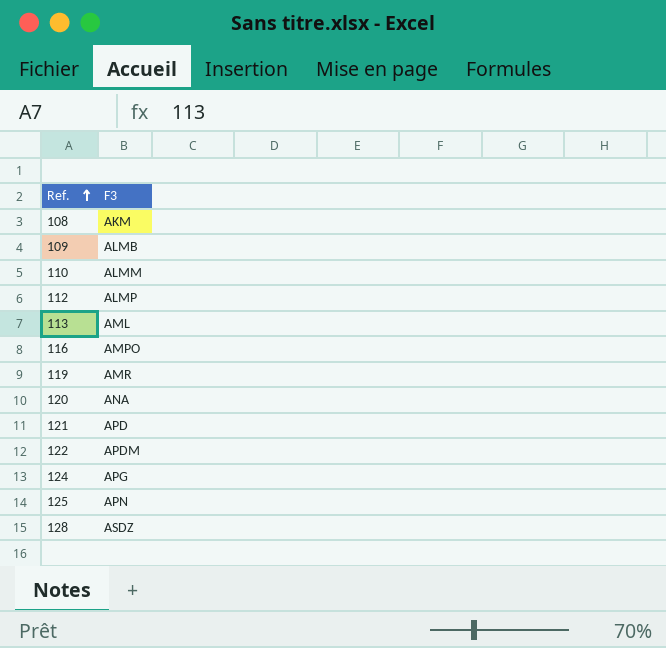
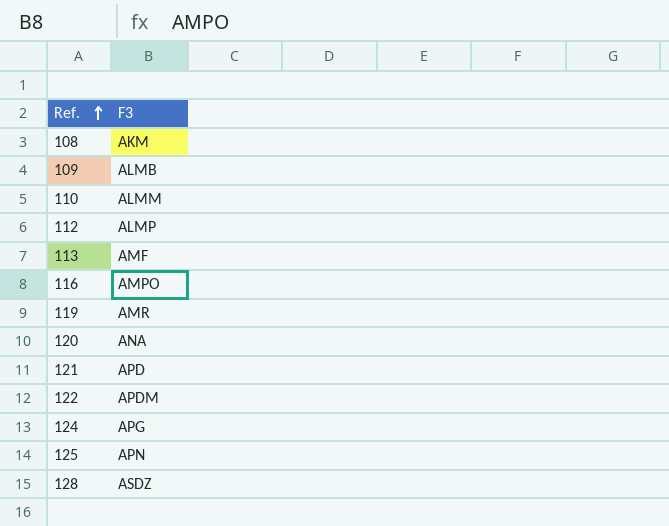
113 | F3: AML -> AMF

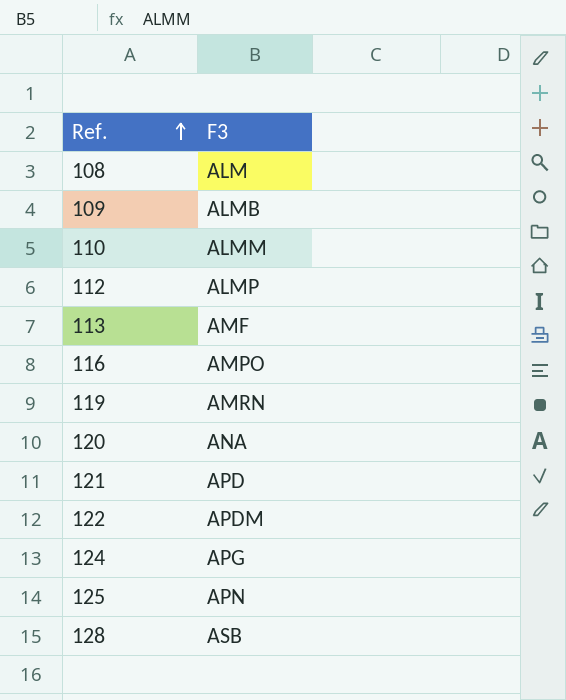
108 | F3: AKM -> ALM
119 | F3: AMR -> AMRN
128 | F3: ASDZ -> ASB

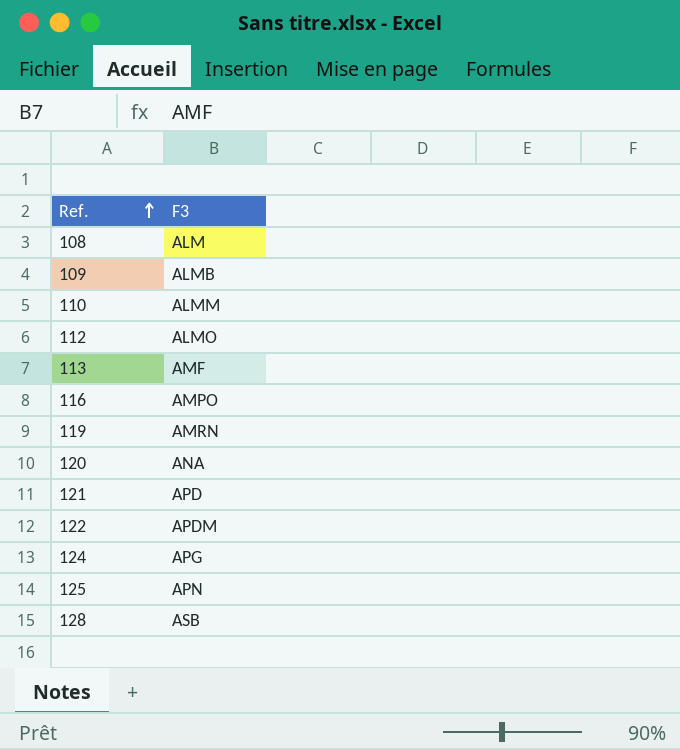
112 | F3: ALMP -> ALMO

